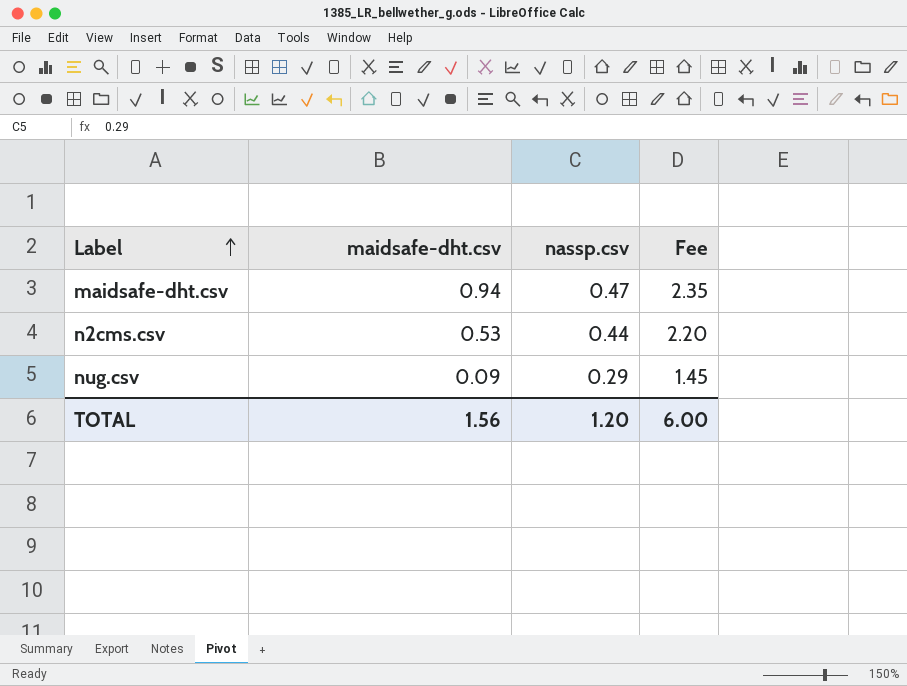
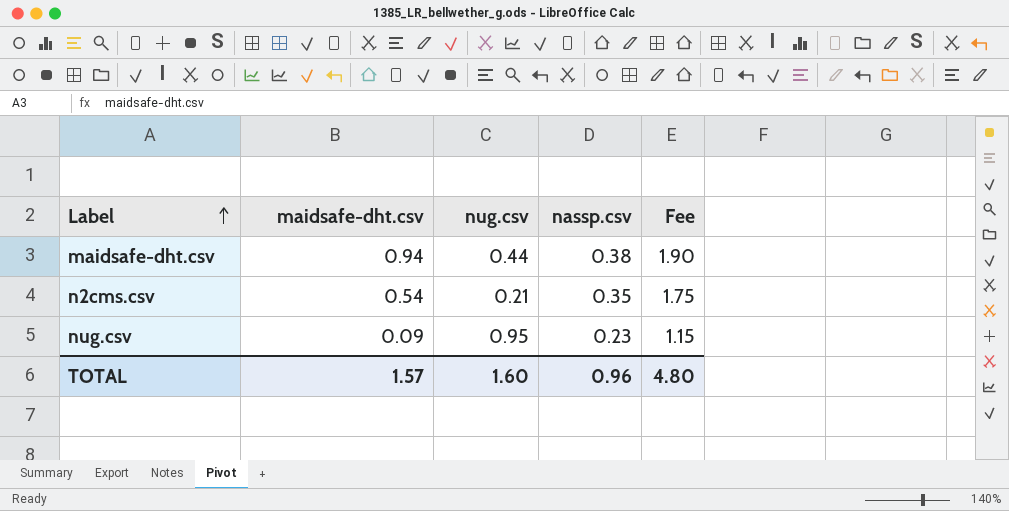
column nug.csv | position: none -> 3
maidsafe-dht.csv | nassp.csv: 0.47 -> 0.38
maidsafe-dht.csv | Fee: 2.35 -> 1.90
n2cms.csv | maidsafe-dht.csv: 0.53 -> 0.54
n2cms.csv | nassp.csv: 0.44 -> 0.35
n2cms.csv | Fee: 2.20 -> 1.75
nug.csv | nassp.csv: 0.29 -> 0.23
nug.csv | Fee: 1.45 -> 1.15
TOTAL | maidsafe-dht.csv: 1.56 -> 1.57
TOTAL | nassp.csv: 1.20 -> 0.96
TOTAL | Fee: 6.00 -> 4.80

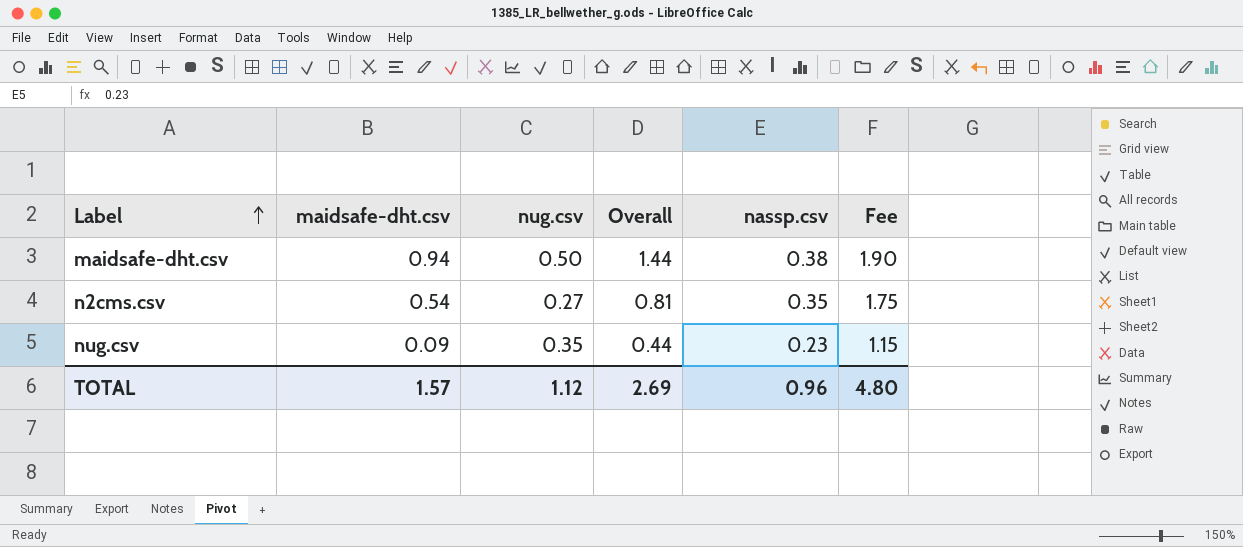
column Overall | formula: none -> [maidsafe-dht.csv] + [nug.csv]
maidsafe-dht.csv | nug.csv: 0.44 -> 0.50
n2cms.csv | nug.csv: 0.21 -> 0.27
nug.csv | nug.csv: 0.95 -> 0.35
TOTAL | nug.csv: 1.60 -> 1.12

